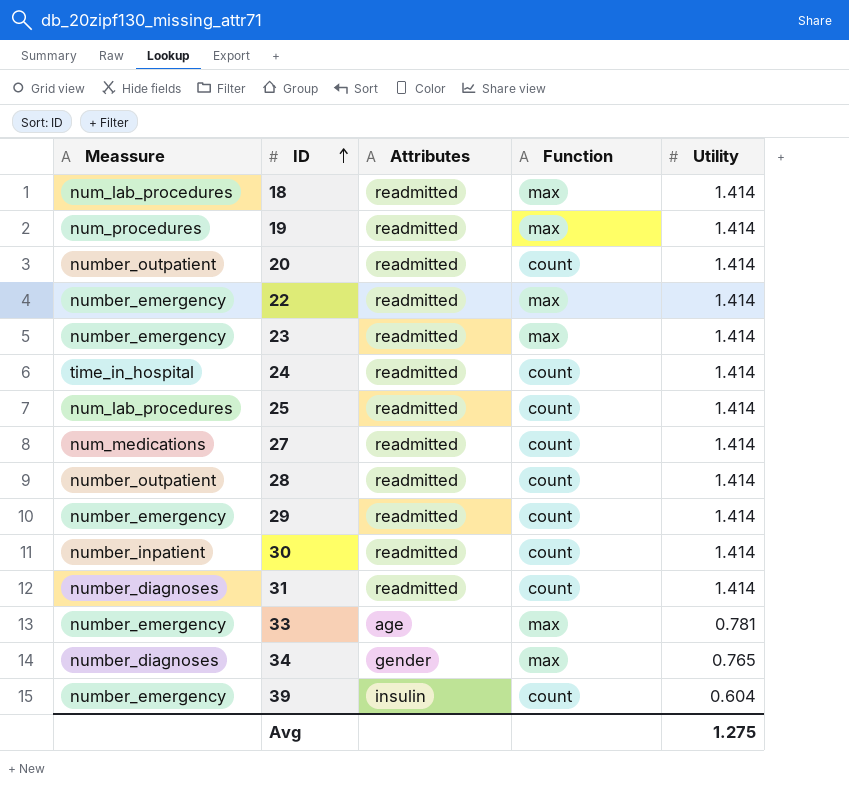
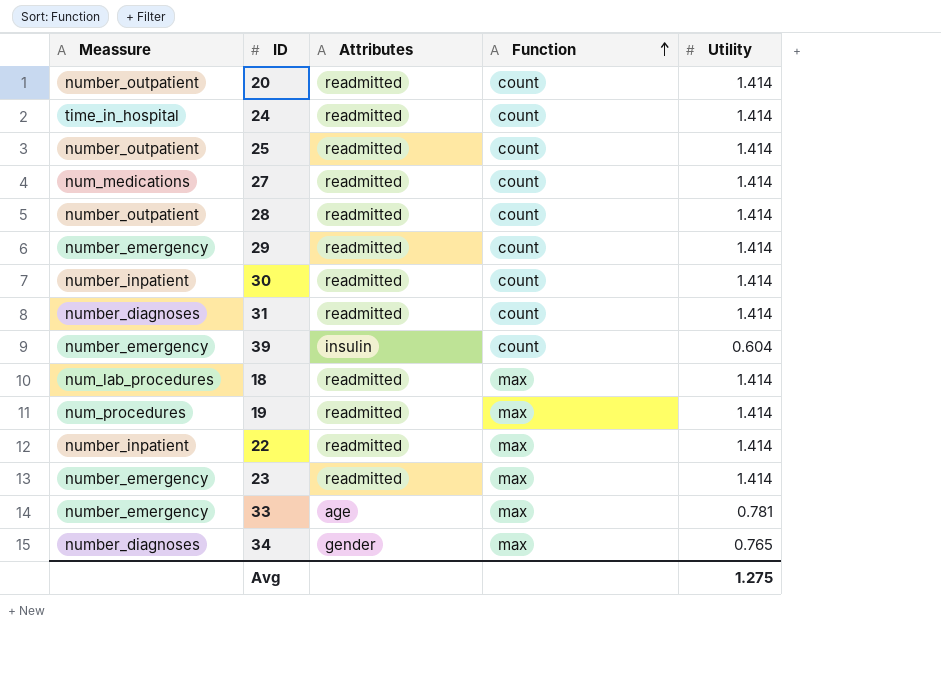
row order: ID ascending -> Function ascending
25 | Meassure: num_lab_procedures -> number_outpatient
22 | Meassure: number_emergency -> number_inpatient

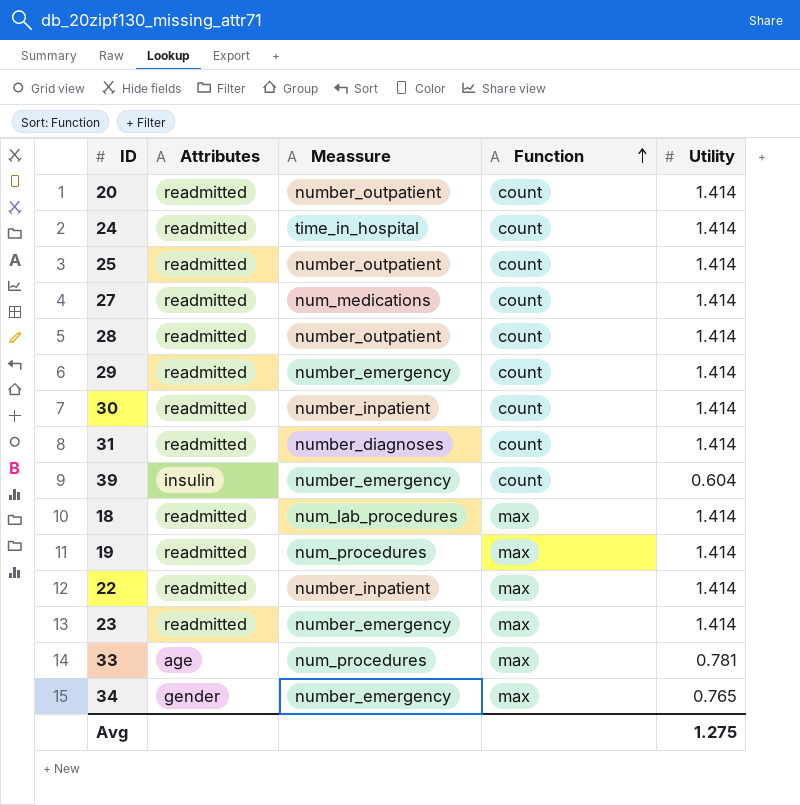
column Meassure | position: 1 -> 3
33 | Meassure: number_emergency -> num_procedures
34 | Meassure: number_diagnoses -> number_emergency

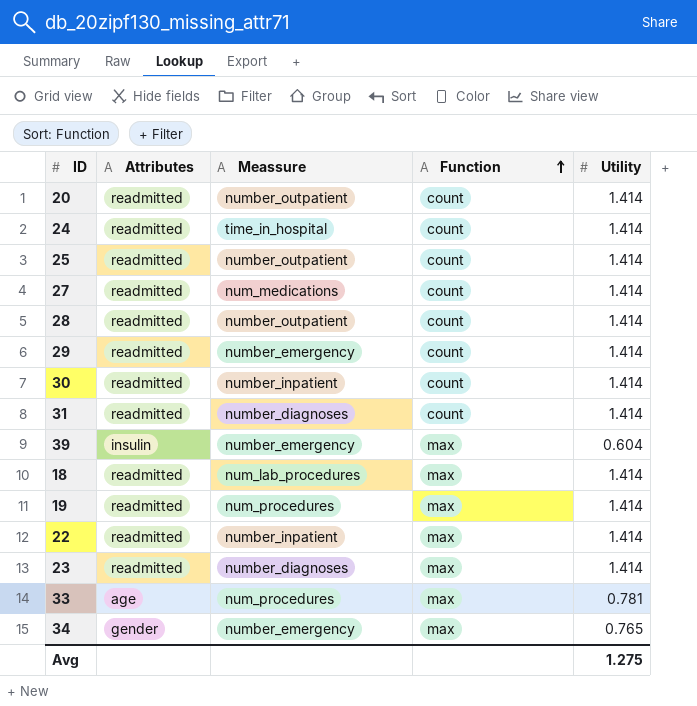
39 | Function: count -> max
23 | Meassure: number_emergency -> number_diagnoses

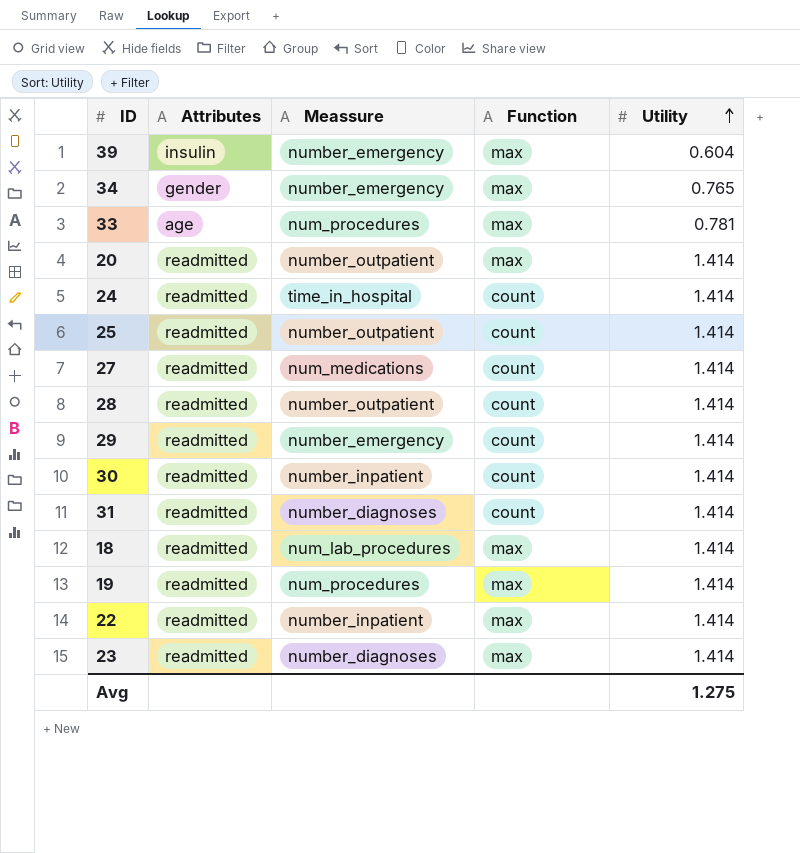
row order: Function ascending -> Utility ascending
20 | Function: count -> max

